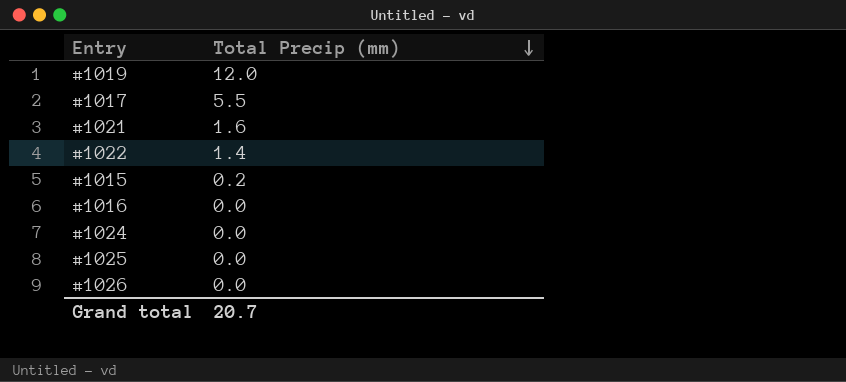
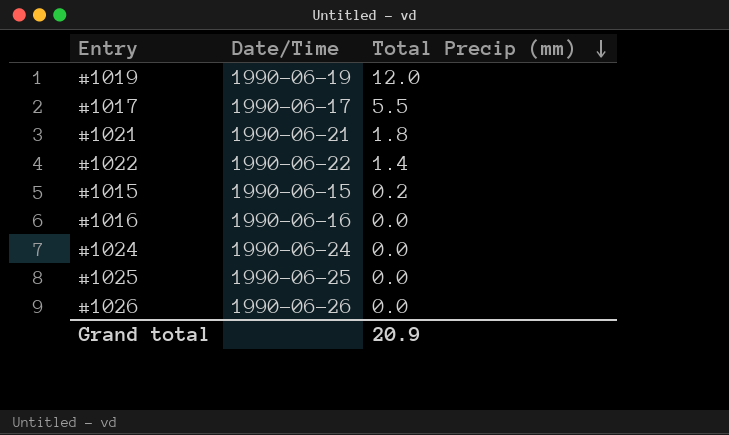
column Date/Time | position: none -> 2
#1021 | Total Precip (mm): 1.6 -> 1.8
Grand total | Total Precip (mm): 20.7 -> 20.9

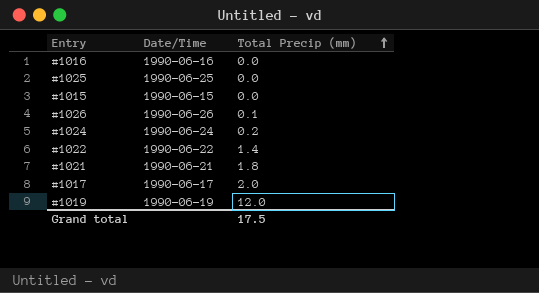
row order: Total Precip (mm) descending -> Total Precip (mm) ascending
#1015 | Total Precip (mm): 0.2 -> 0.0
#1026 | Total Precip (mm): 0.0 -> 0.1
#1024 | Total Precip (mm): 0.0 -> 0.2
#1017 | Total Precip (mm): 5.5 -> 2.0
Grand total | Total Precip (mm): 20.9 -> 17.5

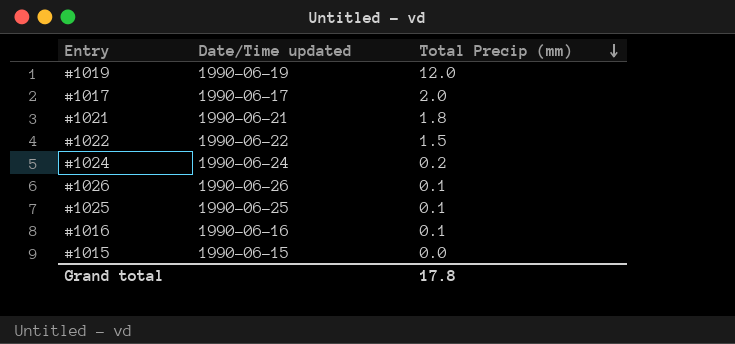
row order: Total Precip (mm) ascending -> Total Precip (mm) descending
column name: Date/Time -> Date/Time updated
#1022 | Total Precip (mm): 1.4 -> 1.5
#1025 | Total Precip (mm): 0.0 -> 0.1
#1016 | Total Precip (mm): 0.0 -> 0.1
Grand total | Total Precip (mm): 17.5 -> 17.8

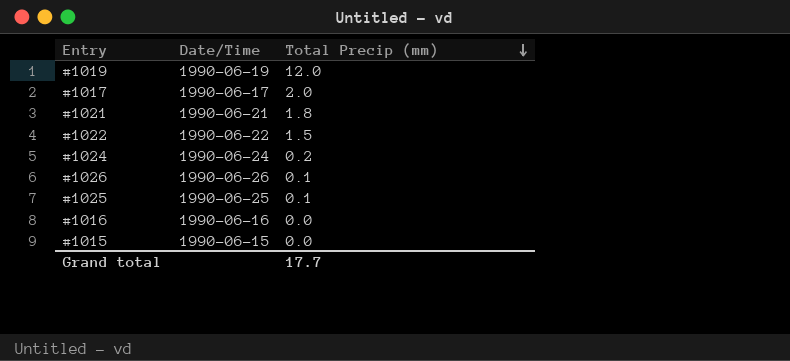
column name: Date/Time updated -> Date/Time
#1016 | Total Precip (mm): 0.1 -> 0.0
Grand total | Total Precip (mm): 17.8 -> 17.7

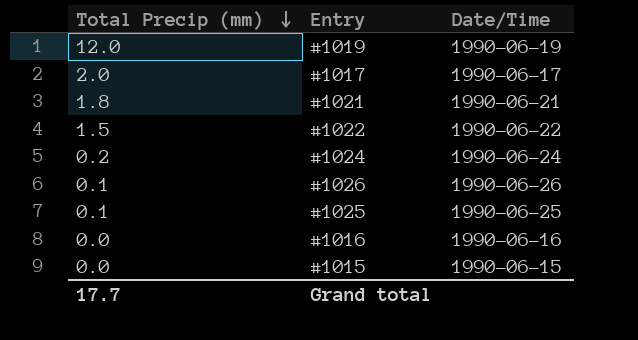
column Total Precip (mm) | position: 3 -> 1

